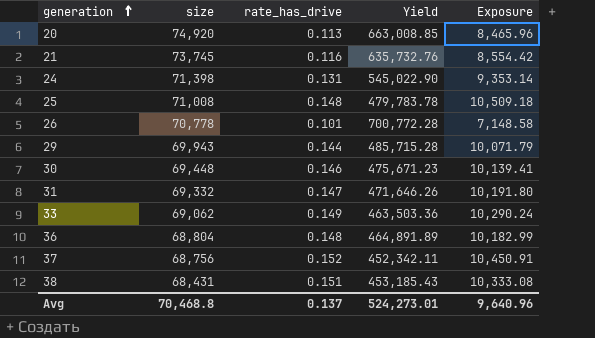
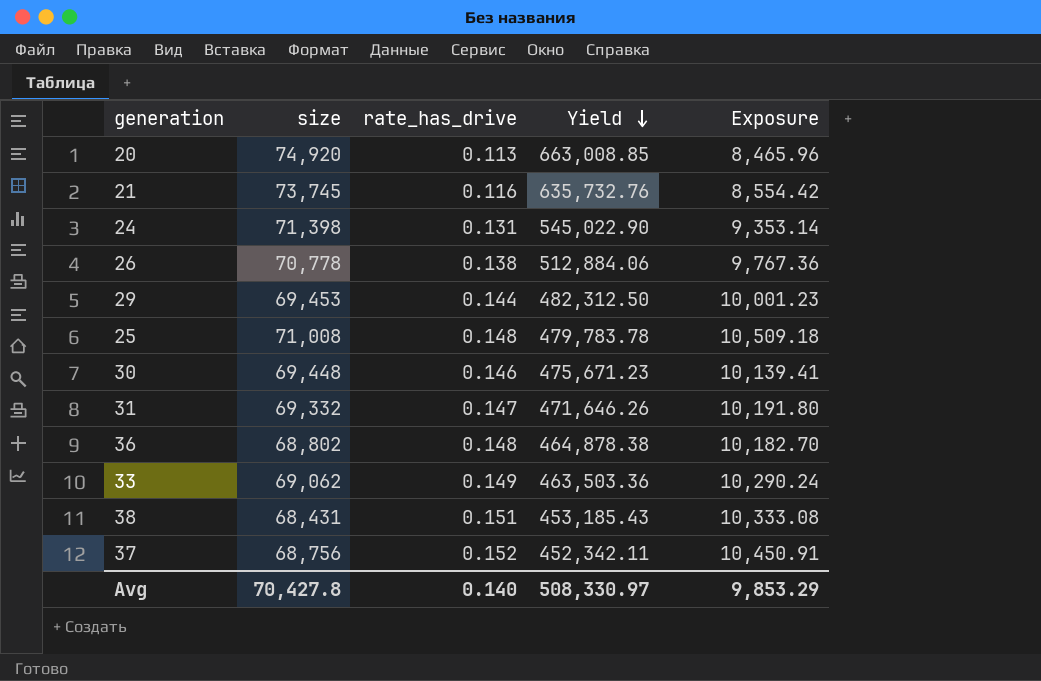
row order: generation ascending -> Yield descending
26 | rate_has_drive: 0.101 -> 0.138
26 | Yield: 700,772.28 -> 512,884.06
26 | Exposure: 7,148.58 -> 9,767.36
29 | size: 69,943 -> 69,453
29 | Yield: 485,715.28 -> 482,312.50
29 | Exposure: 10,071.79 -> 10,001.23
36 | size: 68,804 -> 68,802
36 | Yield: 464,891.89 -> 464,878.38
36 | Exposure: 10,182.99 -> 10,182.70
Avg | size: 70,468.8 -> 70,427.8
Avg | rate_has_drive: 0.137 -> 0.140
Avg | Yield: 524,273.01 -> 508,330.97
Avg | Exposure: 9,640.96 -> 9,853.29

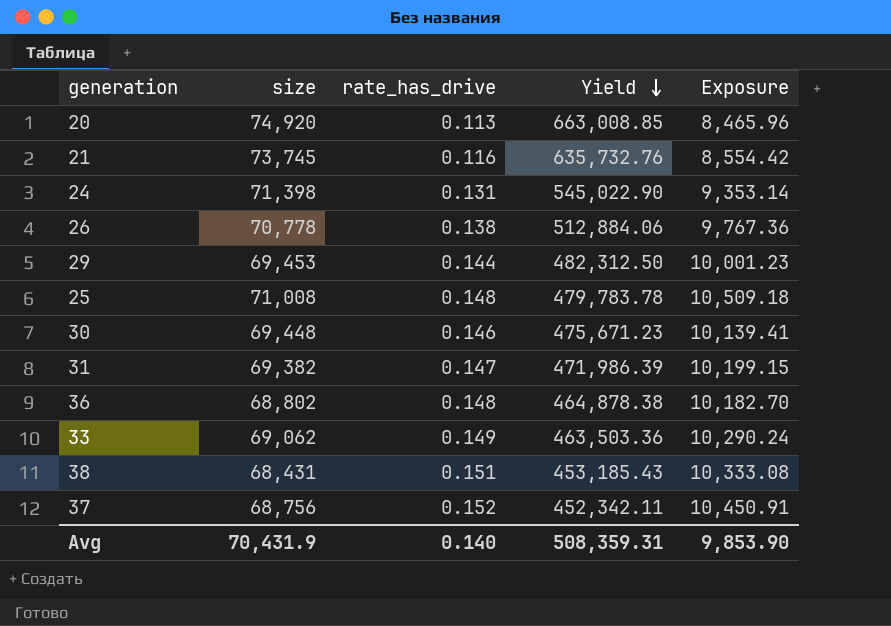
31 | size: 69,332 -> 69,382
31 | Yield: 471,646.26 -> 471,986.39
31 | Exposure: 10,191.80 -> 10,199.15
Avg | size: 70,427.8 -> 70,431.9
Avg | Yield: 508,330.97 -> 508,359.31
Avg | Exposure: 9,853.29 -> 9,853.90

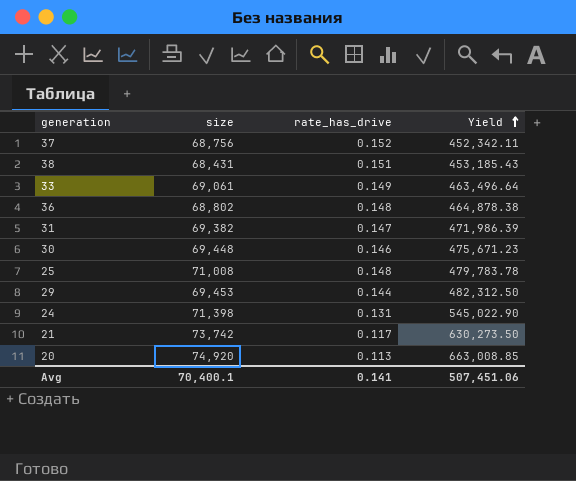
row order: Yield descending -> Yield ascending
column Exposure | formula: [size] * [rate_has_drive] -> none
row 26: 70,778 | 0.138 | 512,884.06 | 9,767.36 -> none
33 | size: 69,062 -> 69,061
33 | Yield: 463,503.36 -> 463,496.64
21 | size: 73,745 -> 73,742
21 | rate_has_drive: 0.116 -> 0.117
21 | Yield: 635,732.76 -> 630,273.50
Avg | size: 70,431.9 -> 70,400.1
Avg | rate_has_drive: 0.140 -> 0.141
Avg | Yield: 508,359.31 -> 507,451.06

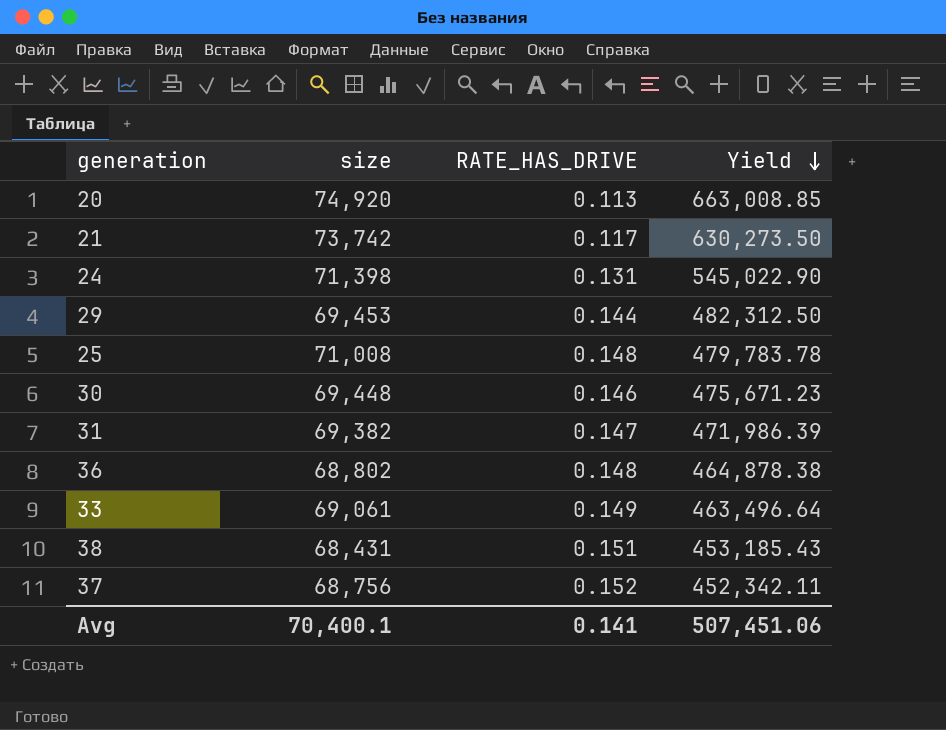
row order: Yield ascending -> Yield descending
column name: rate_has_drive -> RATE_HAS_DRIVE

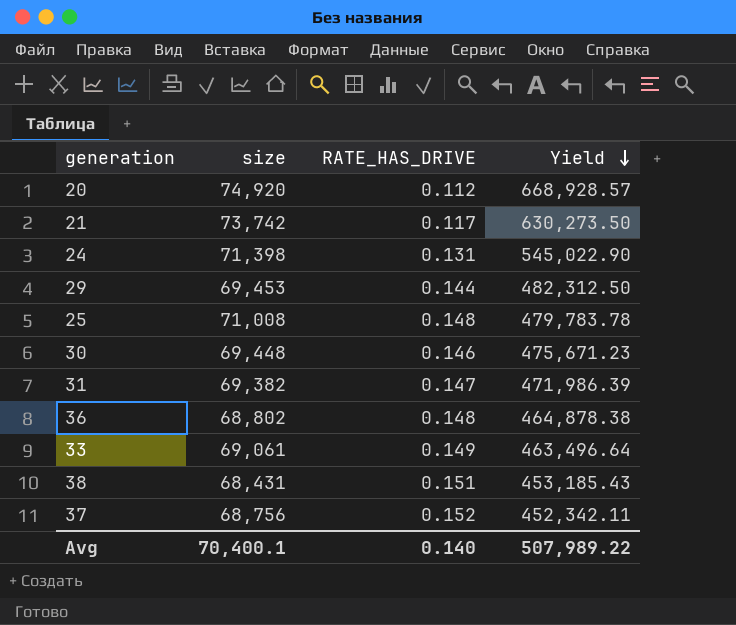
20 | RATE_HAS_DRIVE: 0.113 -> 0.112
20 | Yield: 663,008.85 -> 668,928.57
Avg | RATE_HAS_DRIVE: 0.141 -> 0.140
Avg | Yield: 507,451.06 -> 507,989.22

